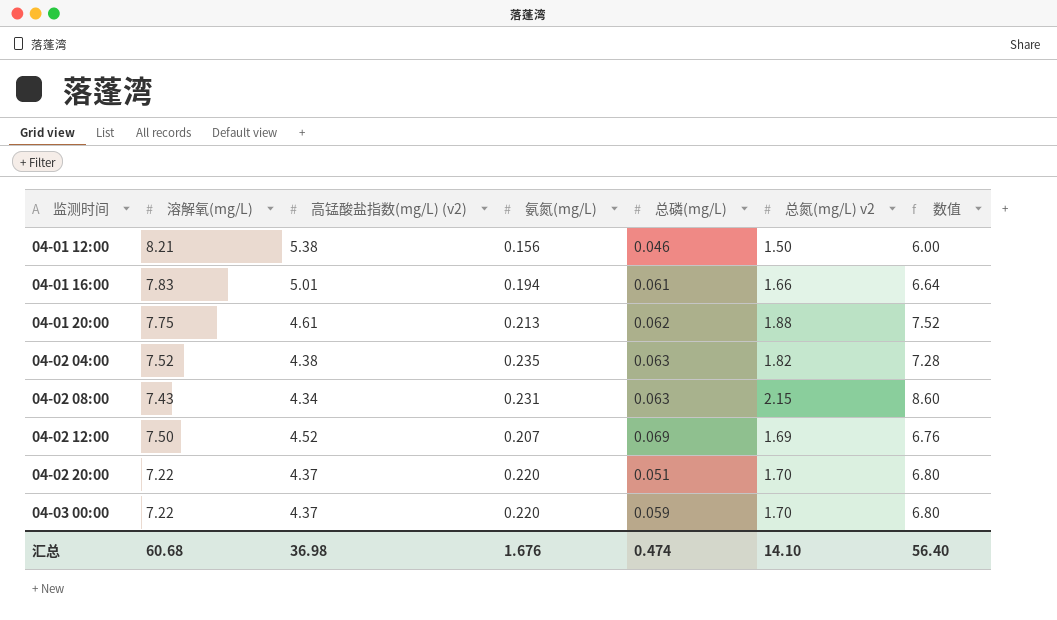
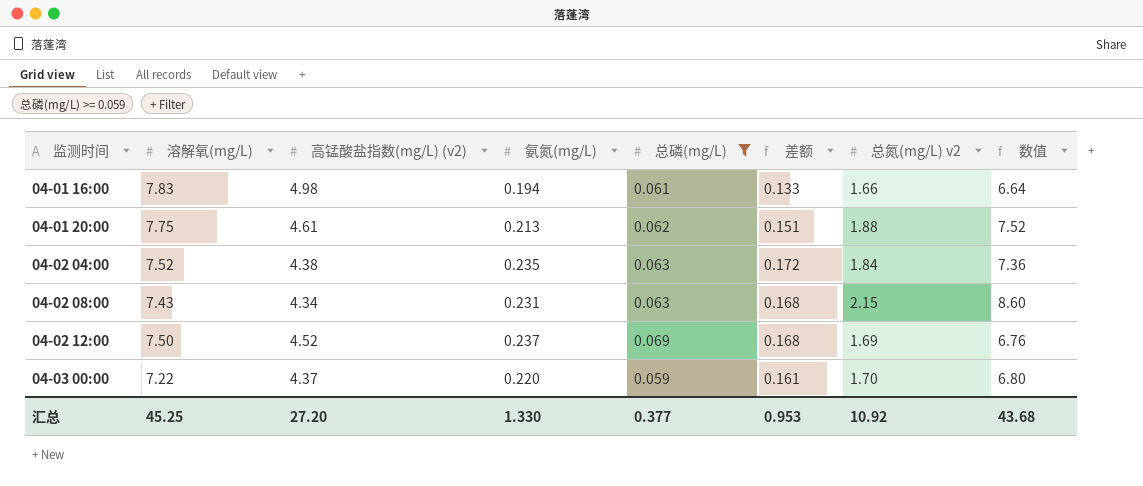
filter: none -> 总磷(mg/L) >= 0.059
column 差额 | formula: none -> [氨氮(mg/L)] - [总磷(mg/L)]
04-01 16:00 | 高锰酸盐指数(mg/L) (v2): 5.01 -> 4.98
04-02 04:00 | 总氮(mg/L) v2: 1.82 -> 1.84
04-02 04:00 | 数值: 7.28 -> 7.36
04-02 12:00 | 氨氮(mg/L): 0.207 -> 0.237
汇总 | 溶解氧(mg/L): 60.68 -> 45.25
汇总 | 高锰酸盐指数(mg/L) (v2): 36.98 -> 27.20
汇总 | 氨氮(mg/L): 1.676 -> 1.330
汇总 | 总磷(mg/L): 0.474 -> 0.377
汇总 | 总氮(mg/L) v2: 14.10 -> 10.92
汇总 | 数值: 56.40 -> 43.68

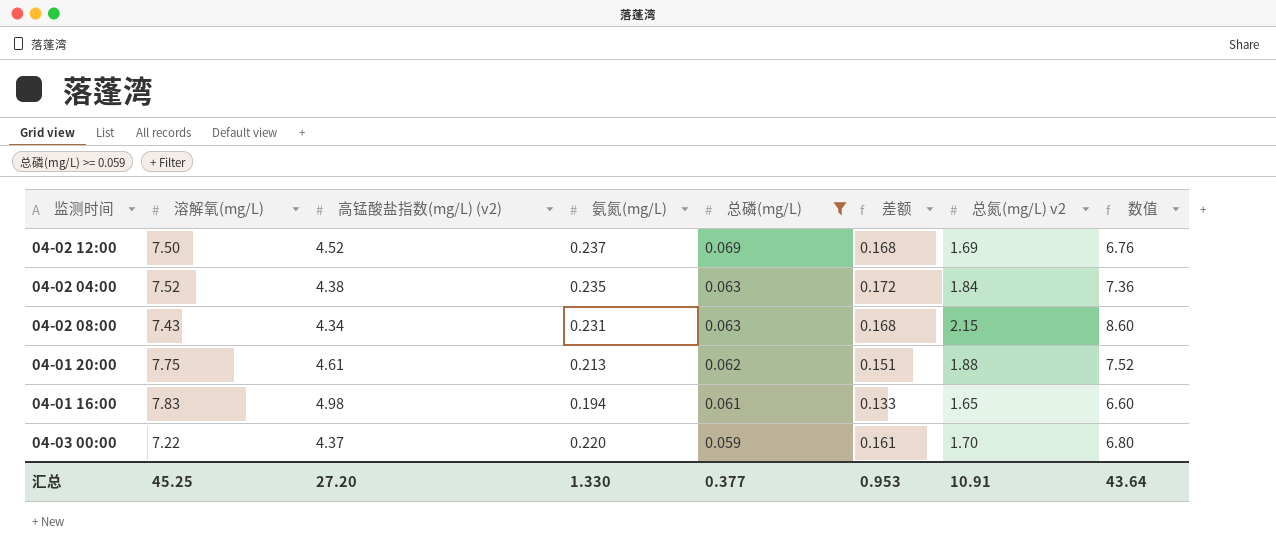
row order: 监测时间 ascending -> 总磷(mg/L) descending
04-01 16:00 | 总氮(mg/L) v2: 1.66 -> 1.65
04-01 16:00 | 数值: 6.64 -> 6.60
汇总 | 总氮(mg/L) v2: 10.92 -> 10.91
汇总 | 数值: 43.68 -> 43.64

